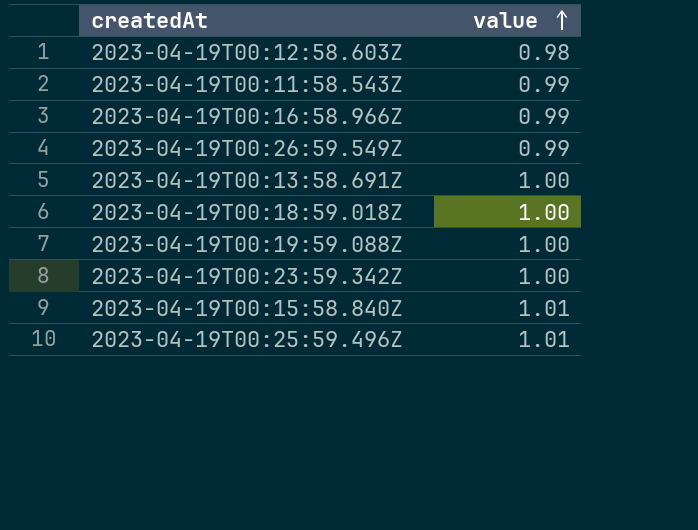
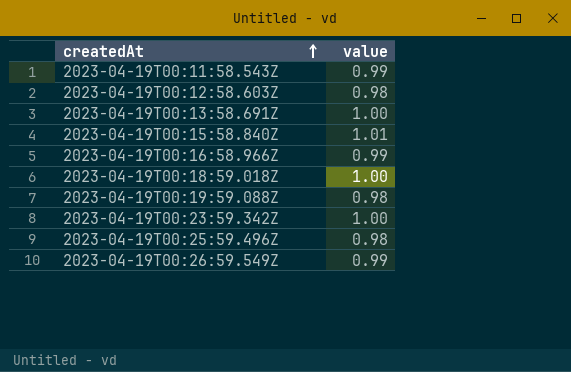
row order: value ascending -> createdAt ascending
2023-04-19T00:19:59.088Z | value: 1.00 -> 0.98
2023-04-19T00:25:59.496Z | value: 1.01 -> 0.98

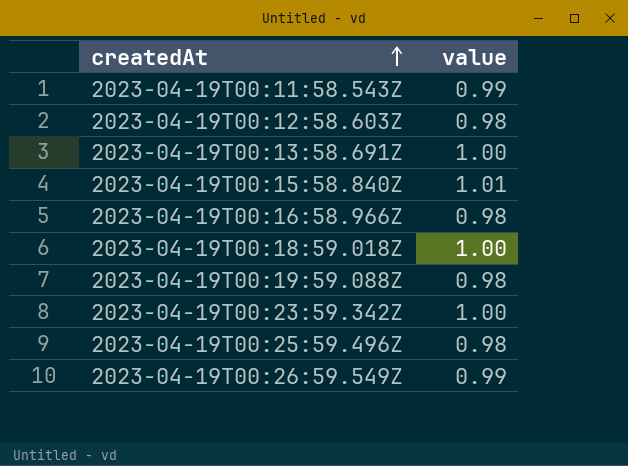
2023-04-19T00:16:58.966Z | value: 0.99 -> 0.98

